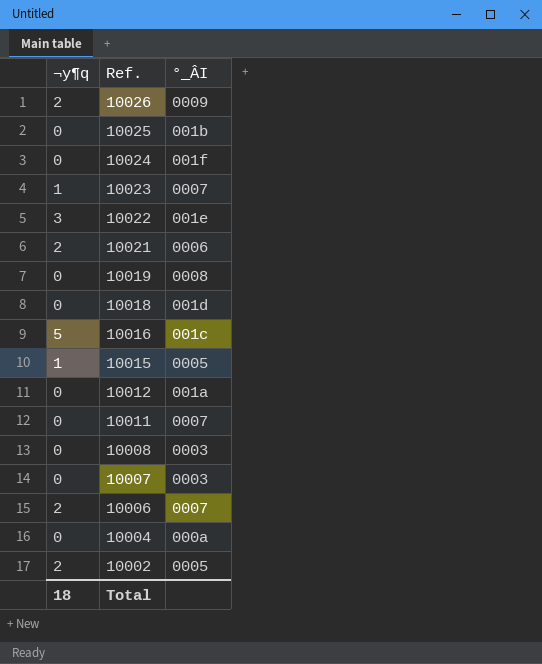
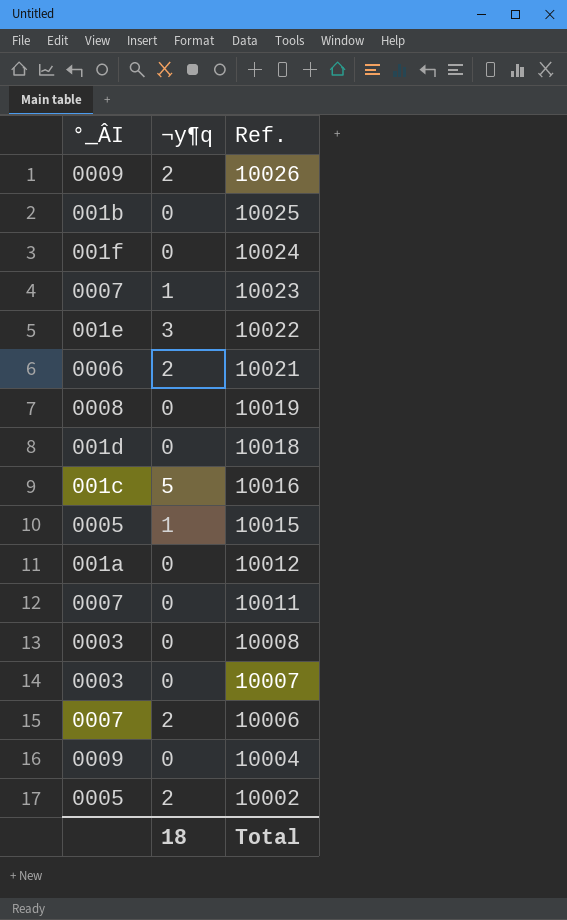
column °_ÂI | position: 3 -> 1
10004 | °_ÂI: 000a -> 0009

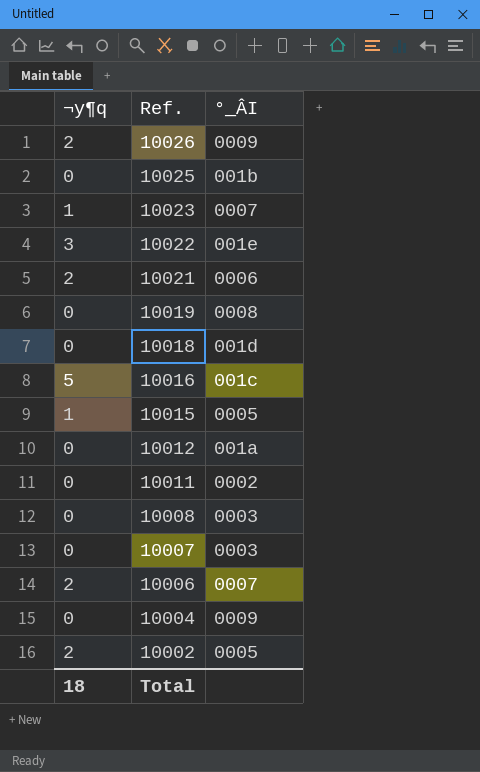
column °_ÂI | position: 1 -> 3
row 10024: 001f | 0 -> none
10011 | °_ÂI: 0007 -> 0002

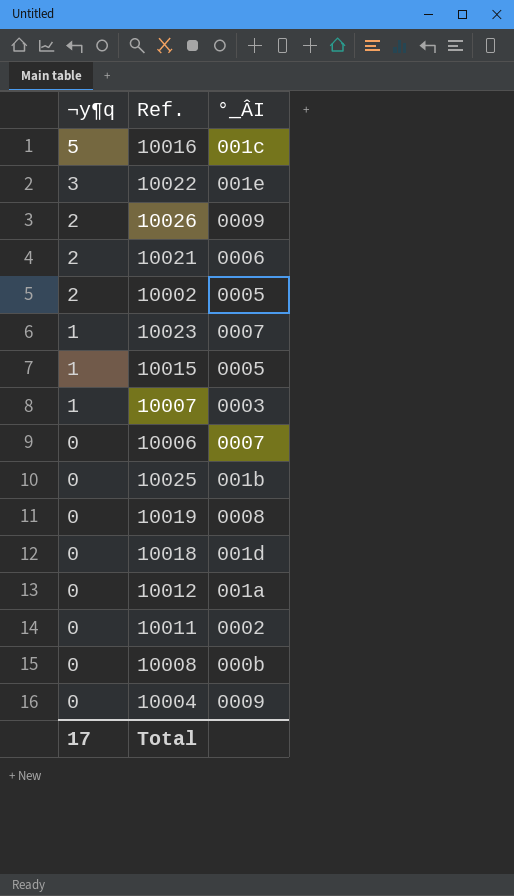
row order: Ref. descending -> ¬y¶q descending
10007 | ¬y¶q: 0 -> 1
10006 | ¬y¶q: 2 -> 0
10008 | °_ÂI: 0003 -> 000b
Total | ¬y¶q: 18 -> 17

